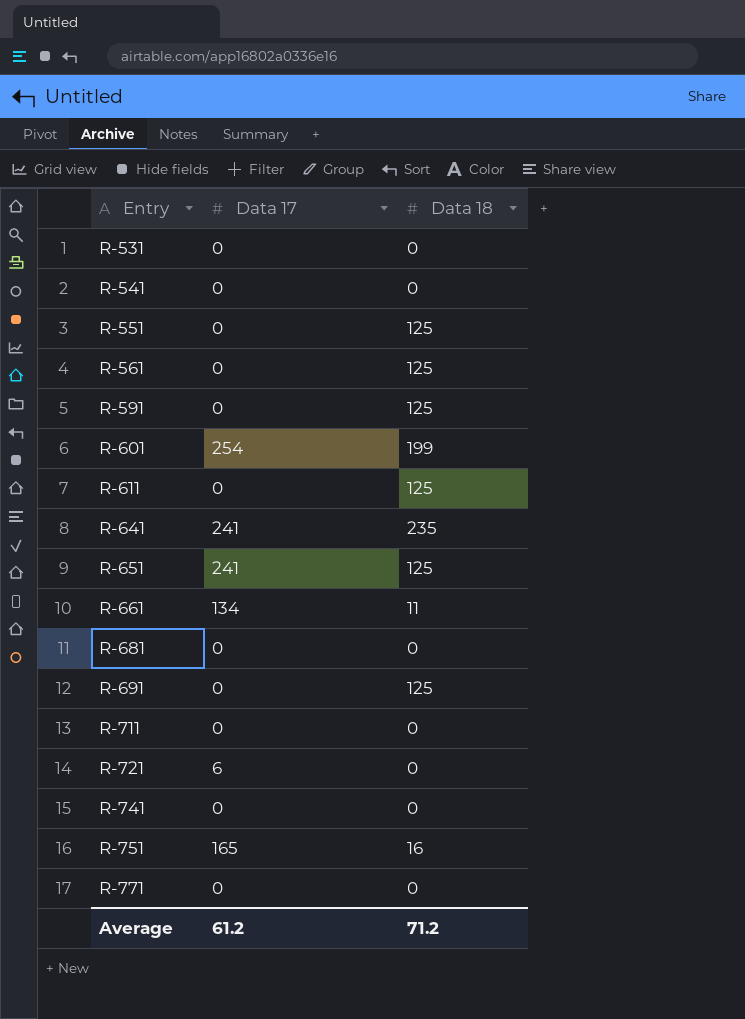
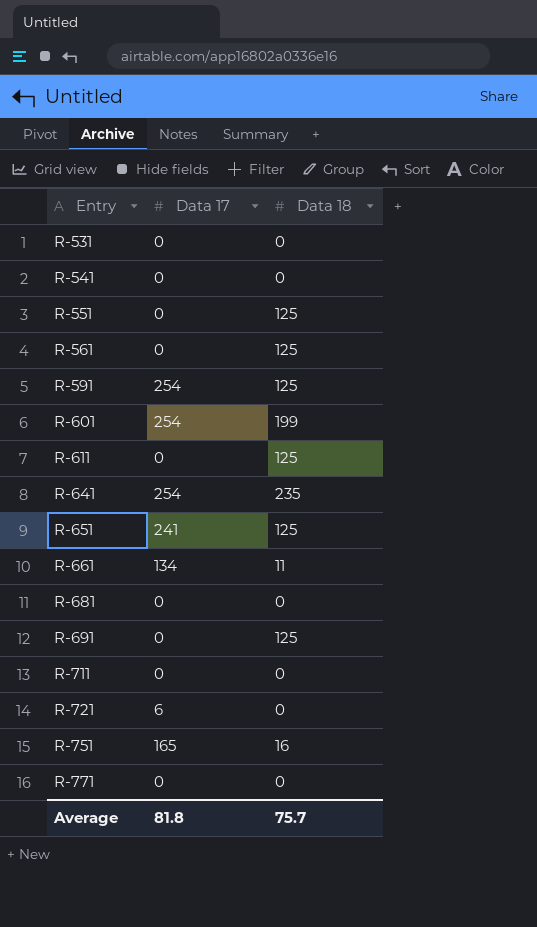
row R-741: 0 | 0 -> none
R-591 | Data 17: 0 -> 254
R-641 | Data 17: 241 -> 254
Average | Data 17: 61.2 -> 81.8
Average | Data 18: 71.2 -> 75.7

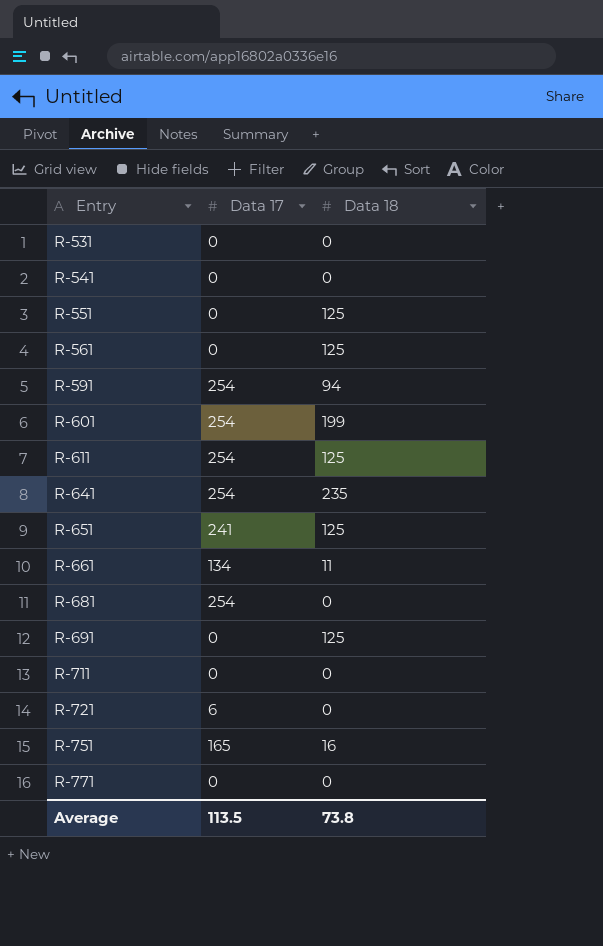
R-591 | Data 18: 125 -> 94
R-611 | Data 17: 0 -> 254
R-681 | Data 17: 0 -> 254
Average | Data 17: 81.8 -> 113.5
Average | Data 18: 75.7 -> 73.8

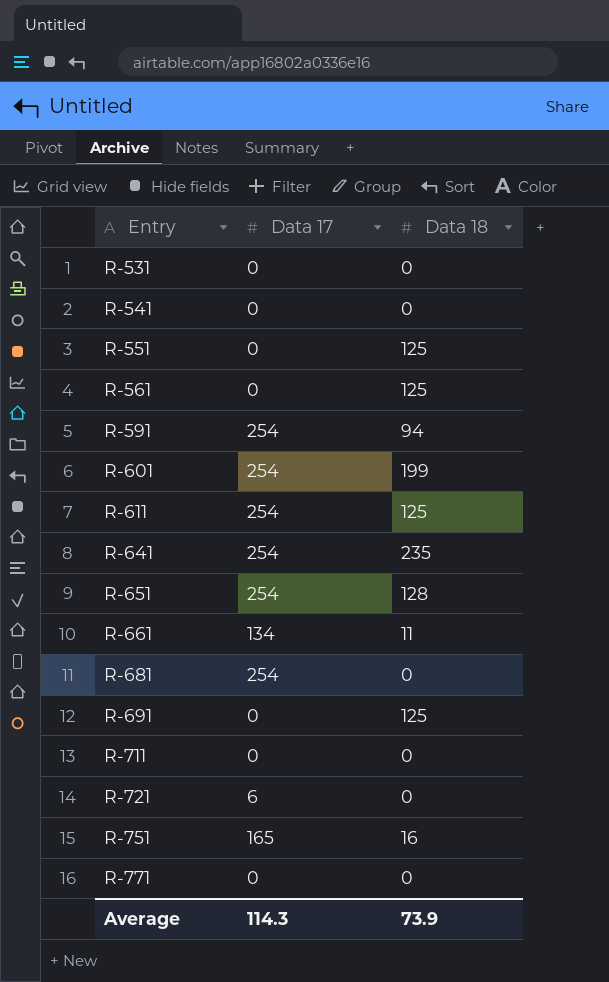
R-651 | Data 17: 241 -> 254
R-651 | Data 18: 125 -> 128
Average | Data 17: 113.5 -> 114.3
Average | Data 18: 73.8 -> 73.9

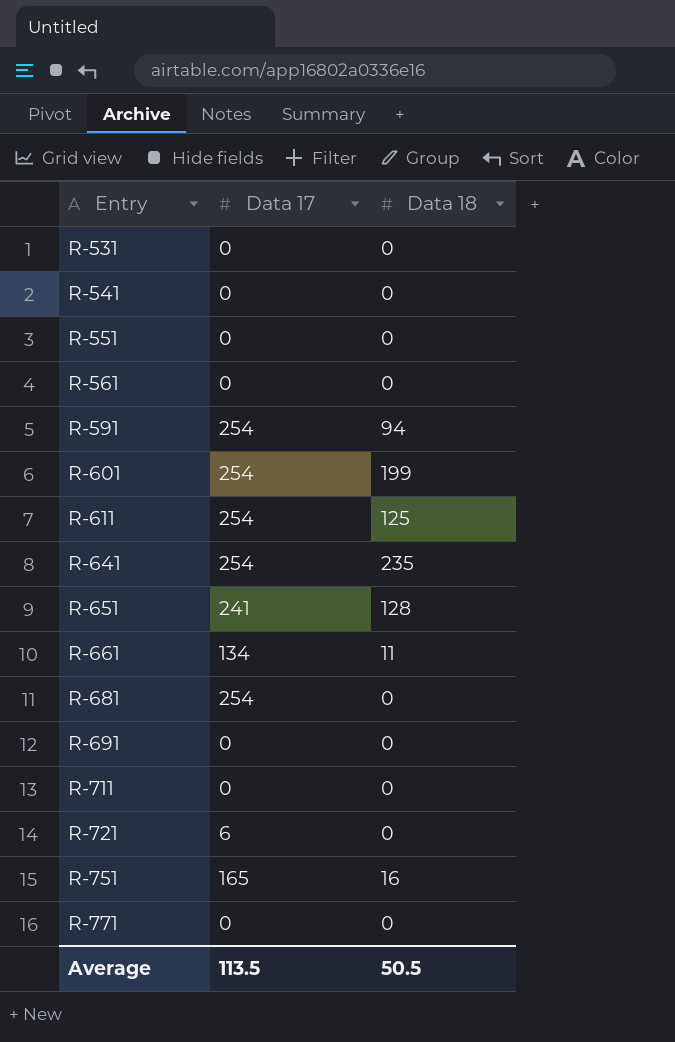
R-551 | Data 18: 125 -> 0
R-561 | Data 18: 125 -> 0
R-651 | Data 17: 254 -> 241
R-691 | Data 18: 125 -> 0
Average | Data 17: 114.3 -> 113.5
Average | Data 18: 73.9 -> 50.5

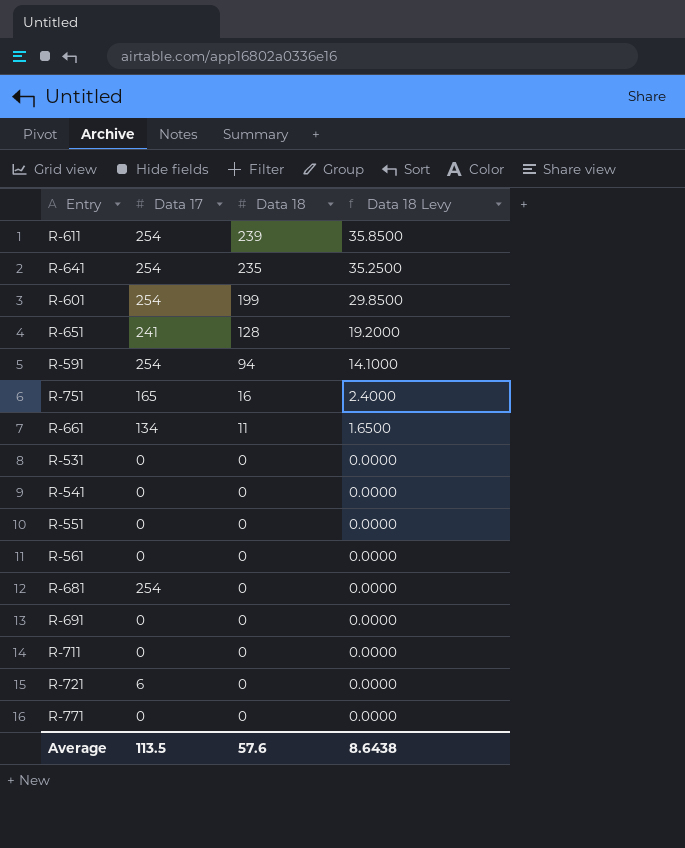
row order: Entry ascending -> Data 18 descending
column Data 18 Levy | formula: none -> [Data 18] * 0.15
R-611 | Data 18: 125 -> 239
Average | Data 18: 50.5 -> 57.6

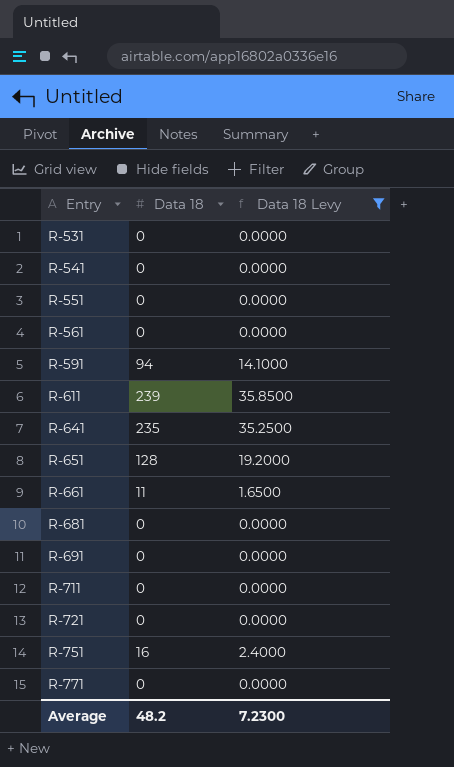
filter: none -> Data 18 Levy != 29.8500
row order: Data 18 descending -> Entry ascending
column Data 17 | position: 2 -> none
Average | Data 18: 57.6 -> 48.2
Average | Data 18 Levy: 8.6438 -> 7.2300

